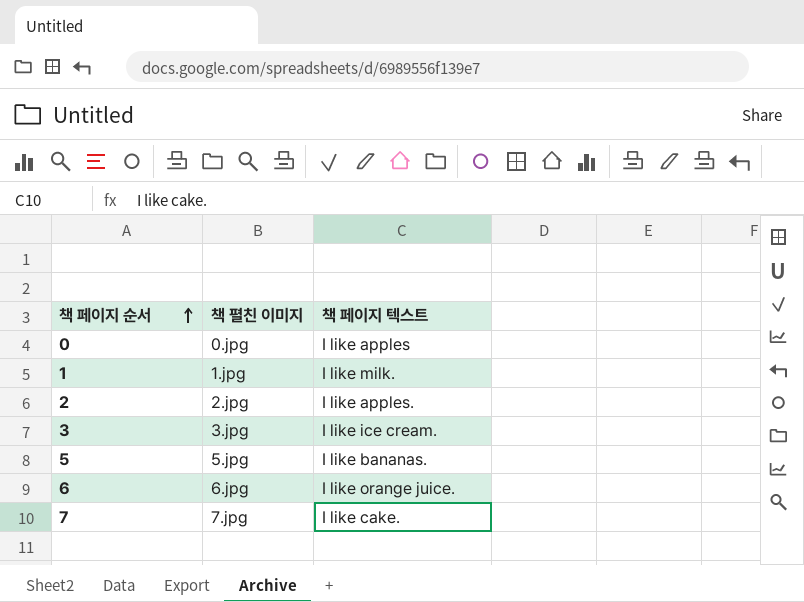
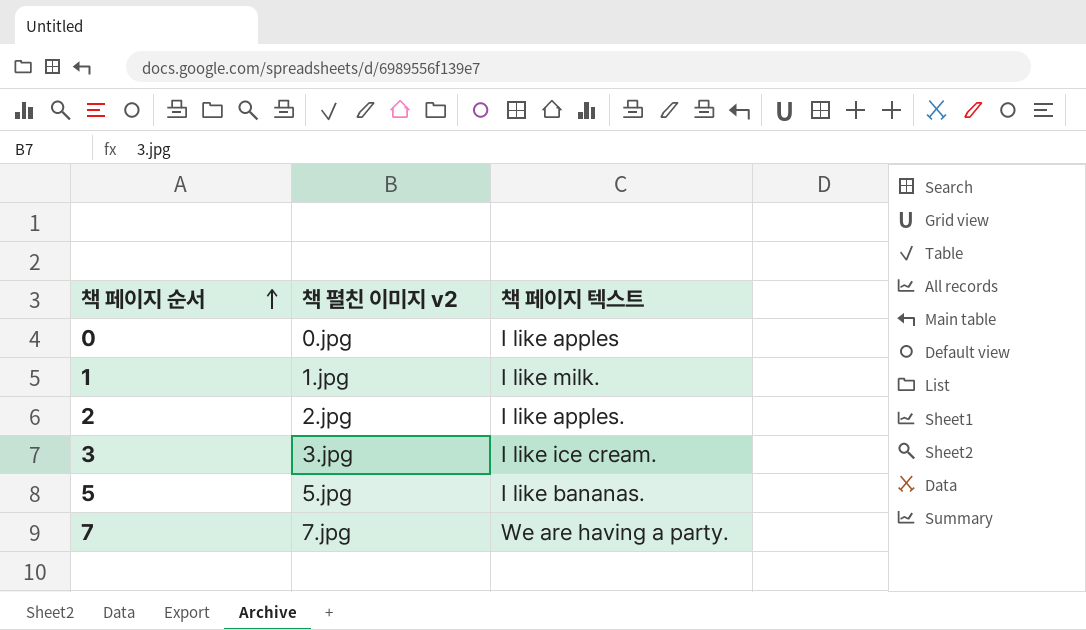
column name: 책 펼친 이미지 -> 책 펼친 이미지 v2
row 6: 6.jpg | I like orange juice. -> none
7 | 책 페이지 텍스트: I like cake. -> We are having a party.

